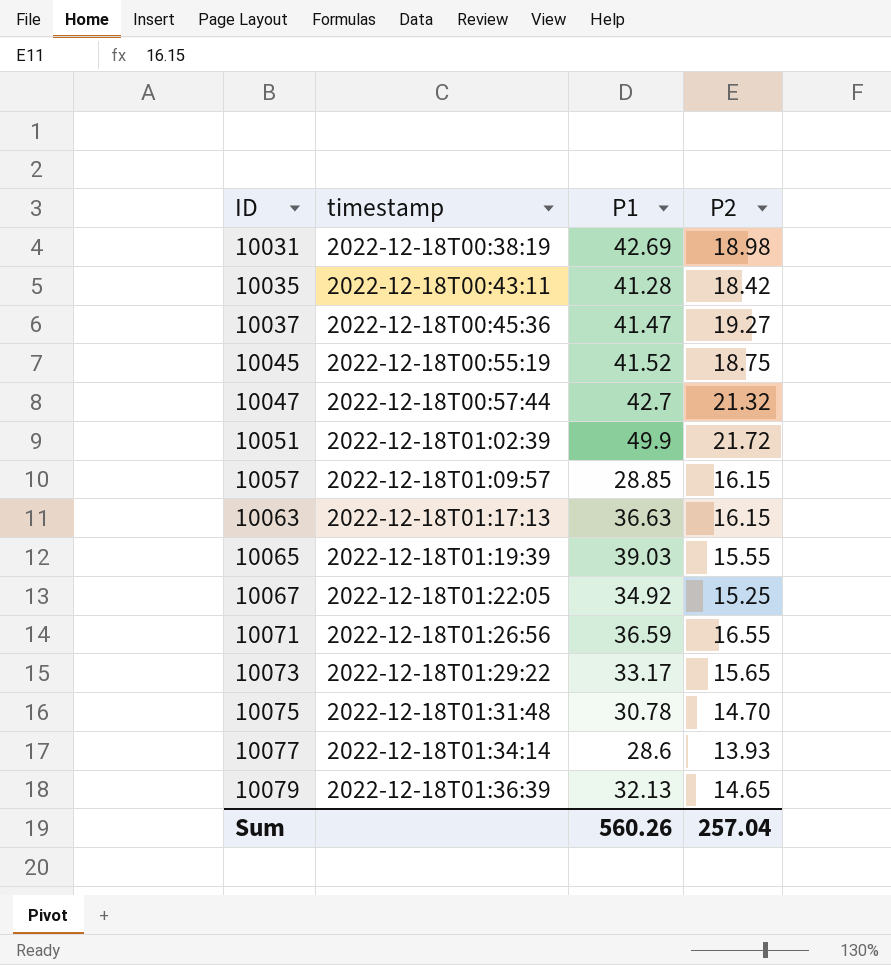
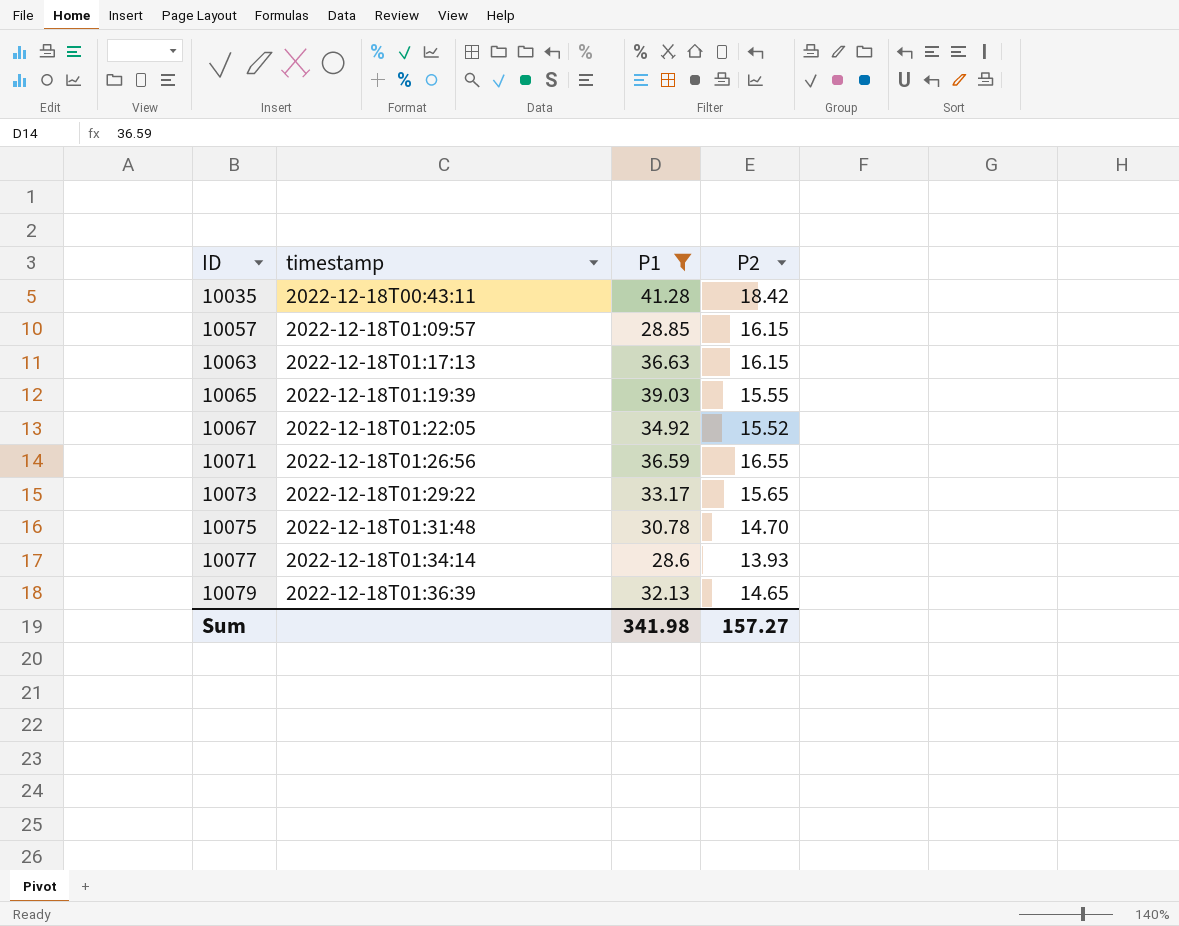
filter: none -> P1 <= 41.28
10067 | P2: 15.25 -> 15.52
Sum | P1: 560.26 -> 341.98
Sum | P2: 257.04 -> 157.27

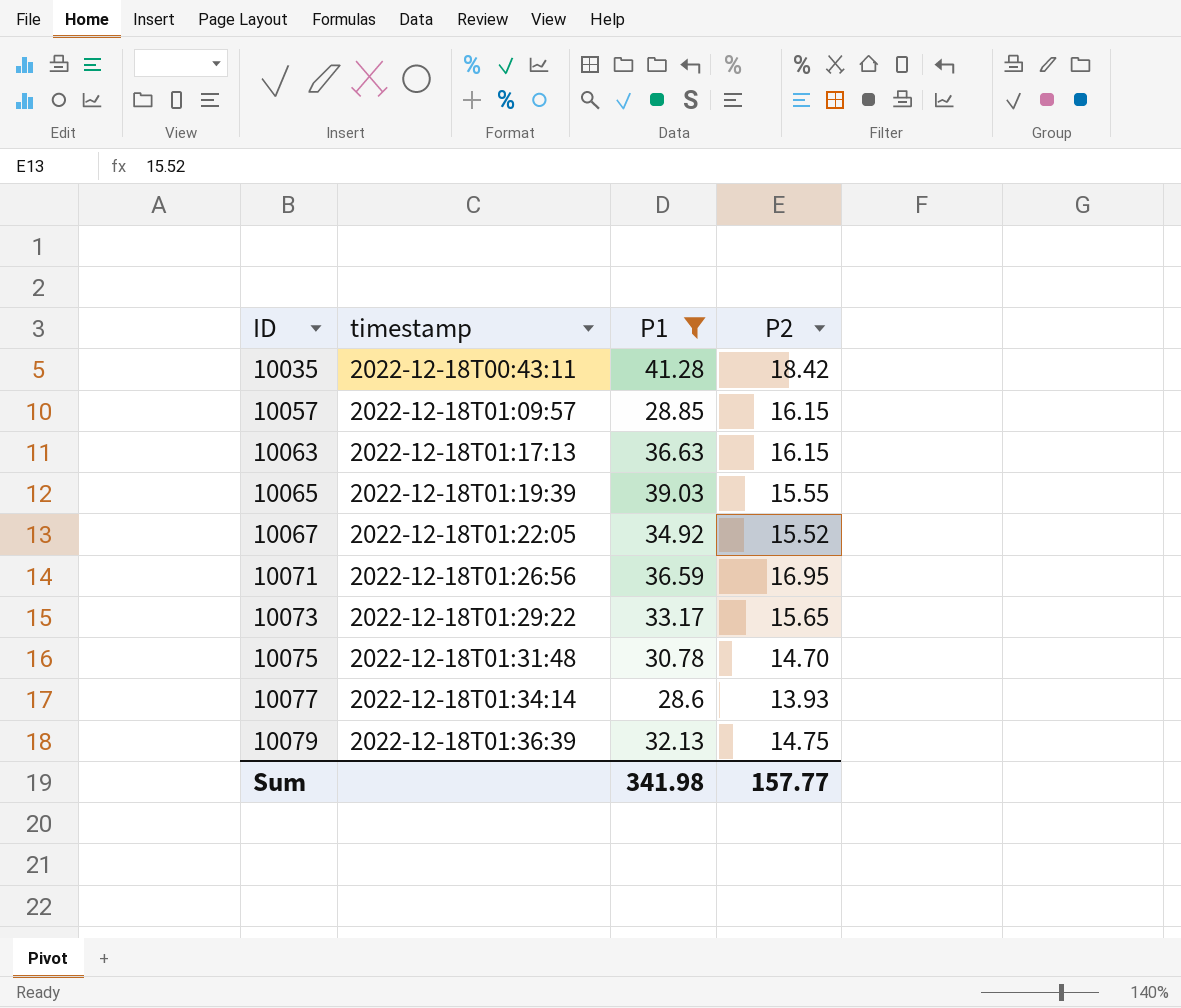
10071 | P2: 16.55 -> 16.95
10079 | P2: 14.65 -> 14.75
Sum | P2: 157.27 -> 157.77

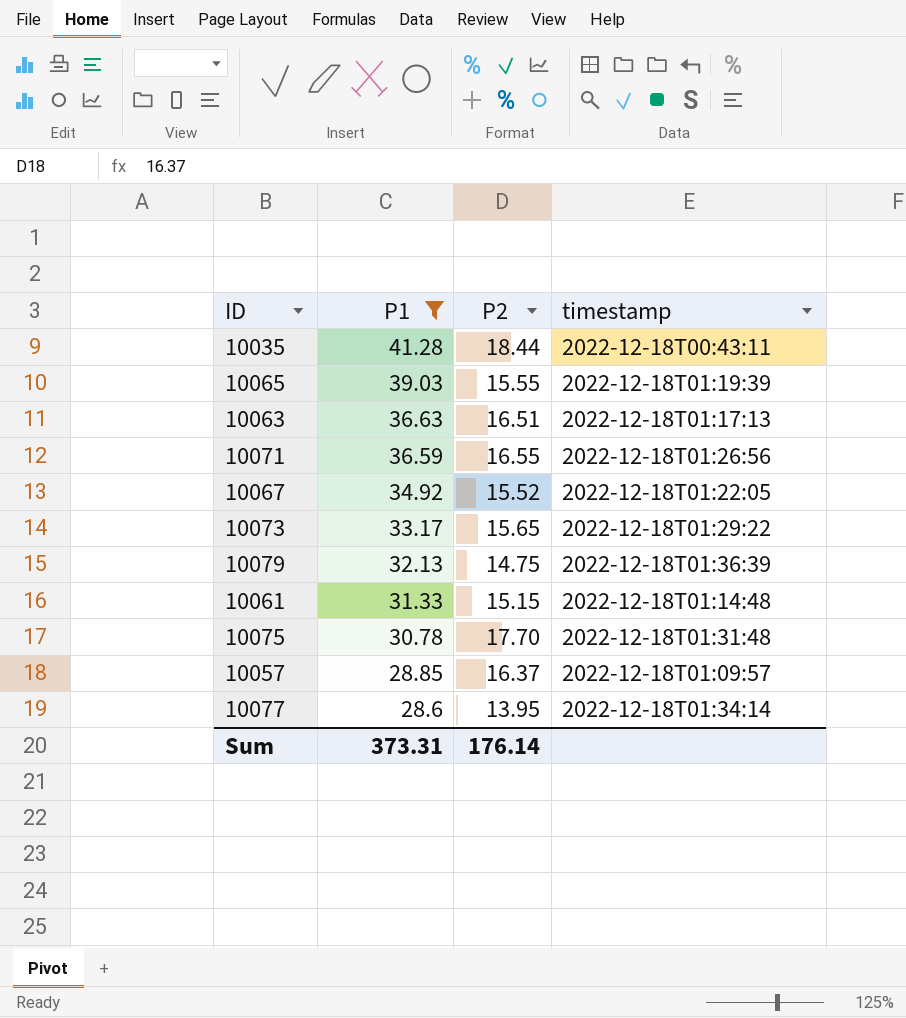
row order: ID ascending -> P1 descending
column timestamp | position: 2 -> 4
10035 | P2: 18.42 -> 18.44
10063 | P2: 16.15 -> 16.51
10071 | P2: 16.95 -> 16.55
row 10061: none -> 31.33 | 15.15 | 2022-12-18T01:14:48
10075 | P2: 14.70 -> 17.70
10057 | P2: 16.15 -> 16.37
10077 | P2: 13.93 -> 13.95
Sum | P1: 341.98 -> 373.31
Sum | P2: 157.77 -> 176.14

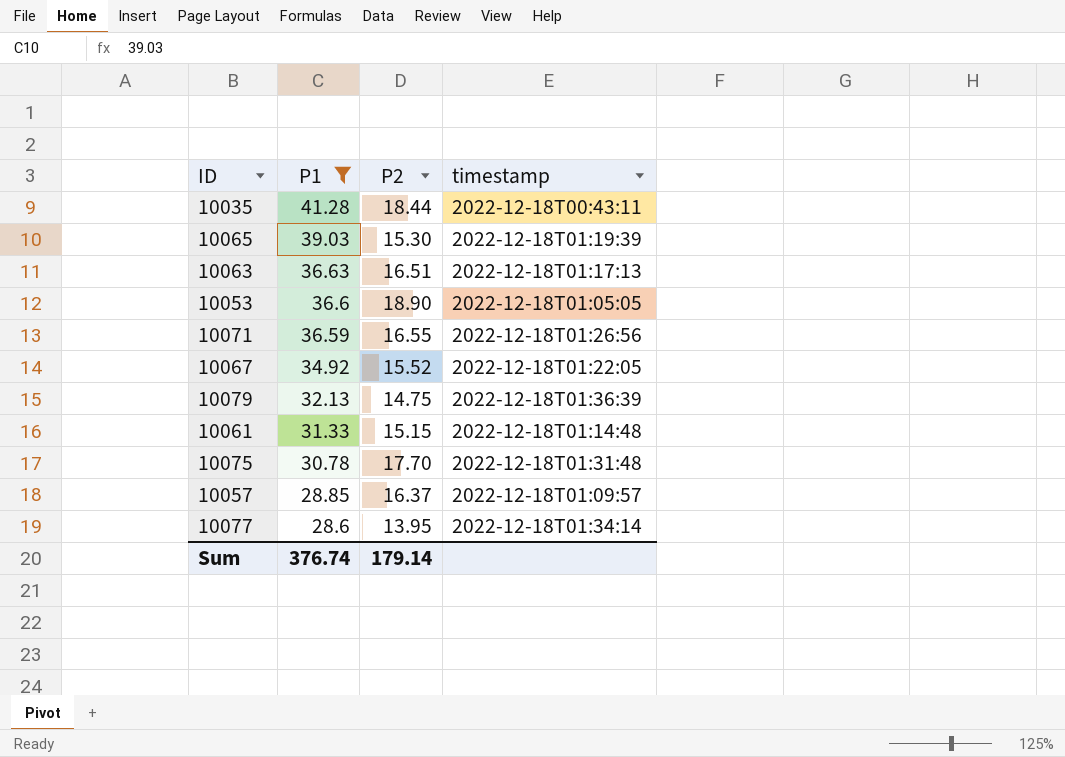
row 10073: 33.17 | 15.65 | 2022-12-18T01:29:22 -> none
10065 | P2: 15.55 -> 15.30
row 10053: none -> 36.6 | 18.90 | 2022-12-18T01:05:05
Sum | P1: 373.31 -> 376.74
Sum | P2: 176.14 -> 179.14

